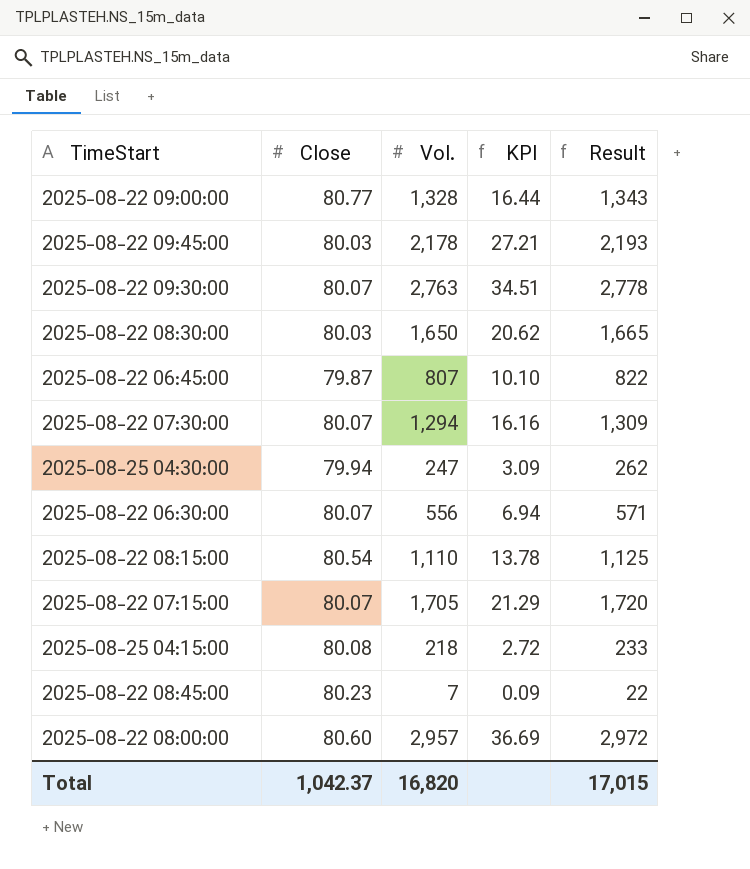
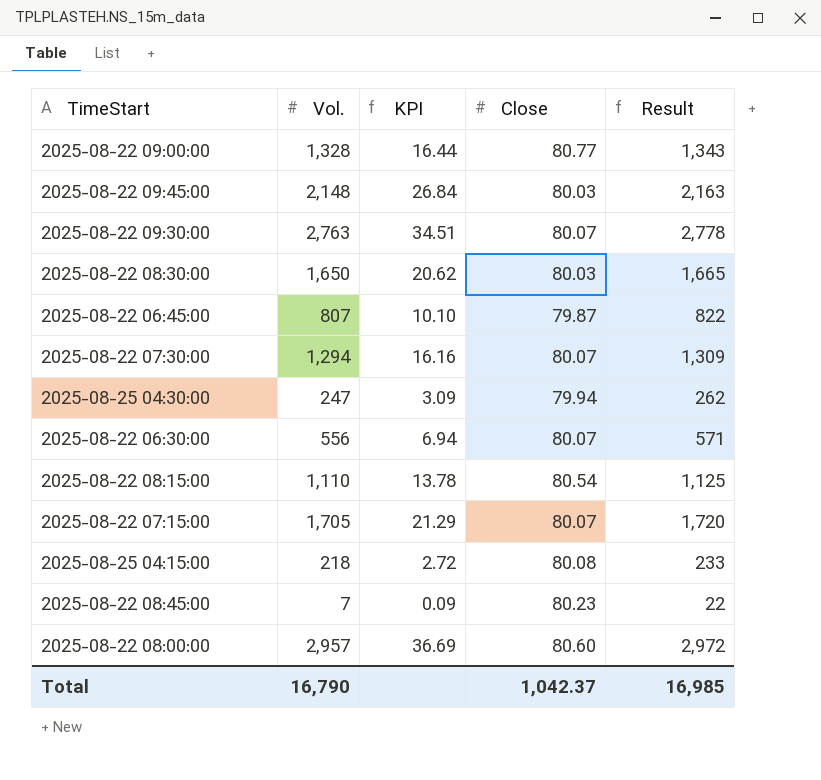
column Close | position: 2 -> 4
2025-08-22 09:45:00 | Vol.: 2,178 -> 2,148
2025-08-22 09:45:00 | KPI: 27.21 -> 26.84
2025-08-22 09:45:00 | Result: 2,193 -> 2,163
Total | Vol.: 16,820 -> 16,790
Total | Result: 17,015 -> 16,985

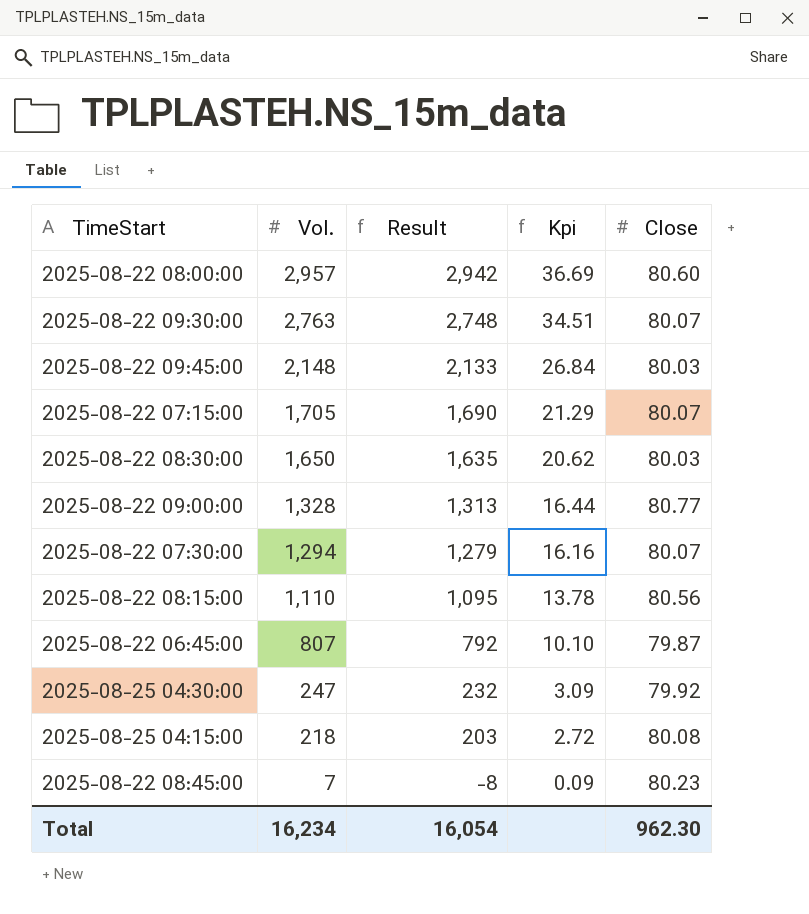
row order: none -> Vol. descending
column Result | formula: [Vol.] + 15 -> [Vol.] - 15
column Result | position: 5 -> 3
column name: KPI -> Kpi
row 2025-08-22 06:30:00: 556 | 6.94 | 80.07 | 571 -> none
2025-08-22 08:15:00 | Close: 80.54 -> 80.56
2025-08-25 04:30:00 | Close: 79.94 -> 79.92
Total | Vol.: 16,790 -> 16,234
Total | Result: 16,985 -> 16,054
Total | Close: 1,042.37 -> 962.30

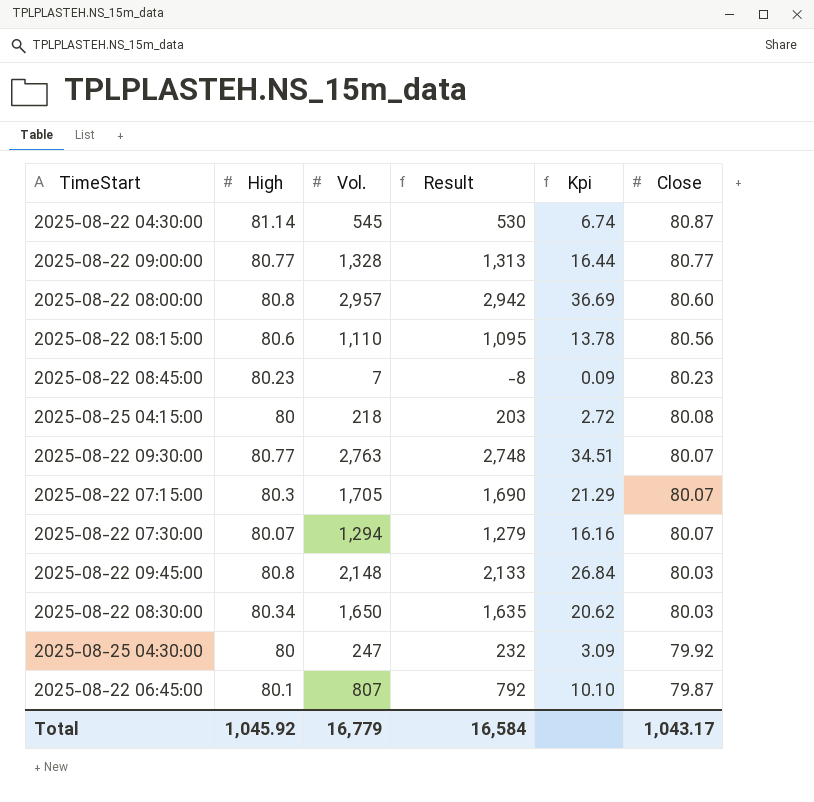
row order: Vol. descending -> Close descending
column High | position: none -> 2
row 2025-08-22 04:30:00: none -> 81.14 | 545 | 530 | 6.74 | 80.87
Total | Vol.: 16,234 -> 16,779
Total | Result: 16,054 -> 16,584
Total | Close: 962.30 -> 1,043.17

